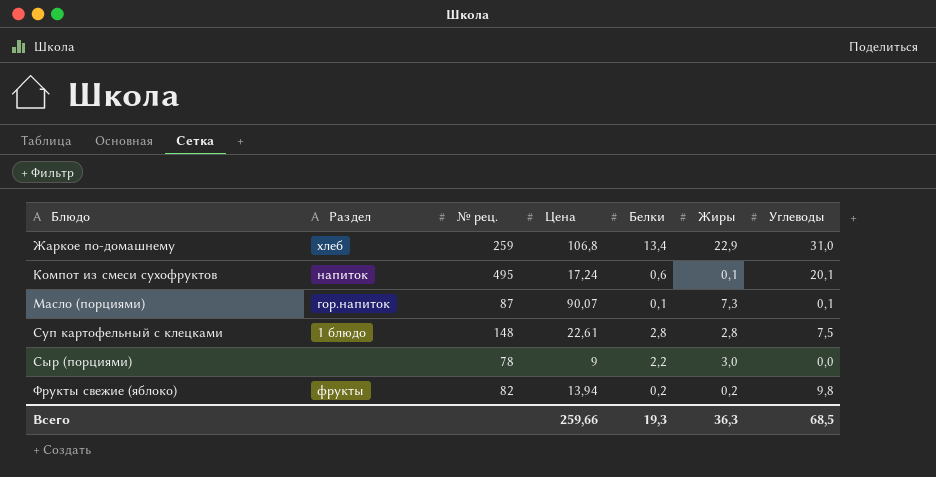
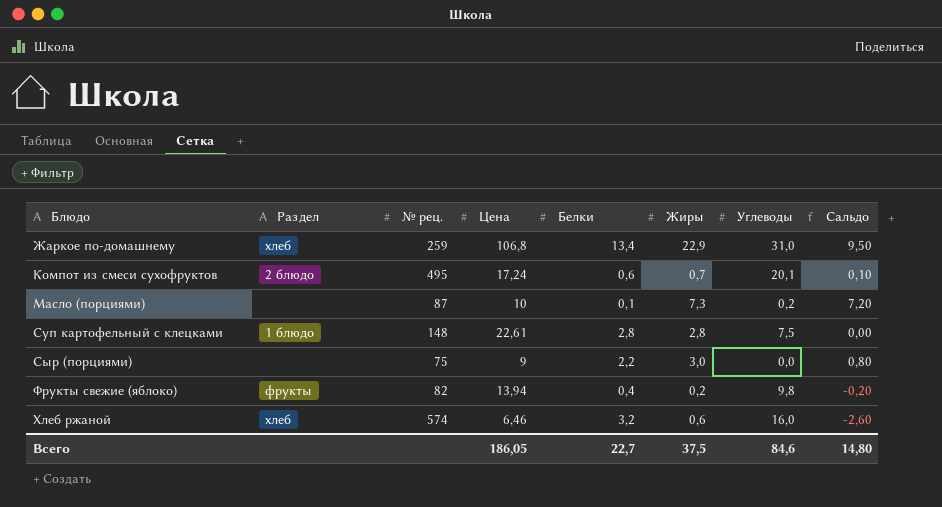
column Сальдо | formula: none -> [Жиры] - [Белки]
Компот из смеси сухофруктов | Раздел: напиток -> 2 блюдо
Компот из смеси сухофруктов | Жиры: 0,1 -> 0,7
Масло (порциями) | Раздел: гор.напиток -> none
Масло (порциями) | Цена: 90,07 -> 10
Масло (порциями) | Углеводы: 0,1 -> 0,2
Сыр (порциями) | № рец.: 78 -> 75
Фрукты свежие (яблоко) | Белки: 0,2 -> 0,4
row Хлеб ржаной: none -> хлеб | 574 | 6,46 | 3,2 | 0,6 | 16,0 | -2,60
Всего | Цена: 259,66 -> 186,05
Всего | Белки: 19,3 -> 22,7
Всего | Жиры: 36,3 -> 37,5
Всего | Углеводы: 68,5 -> 84,6

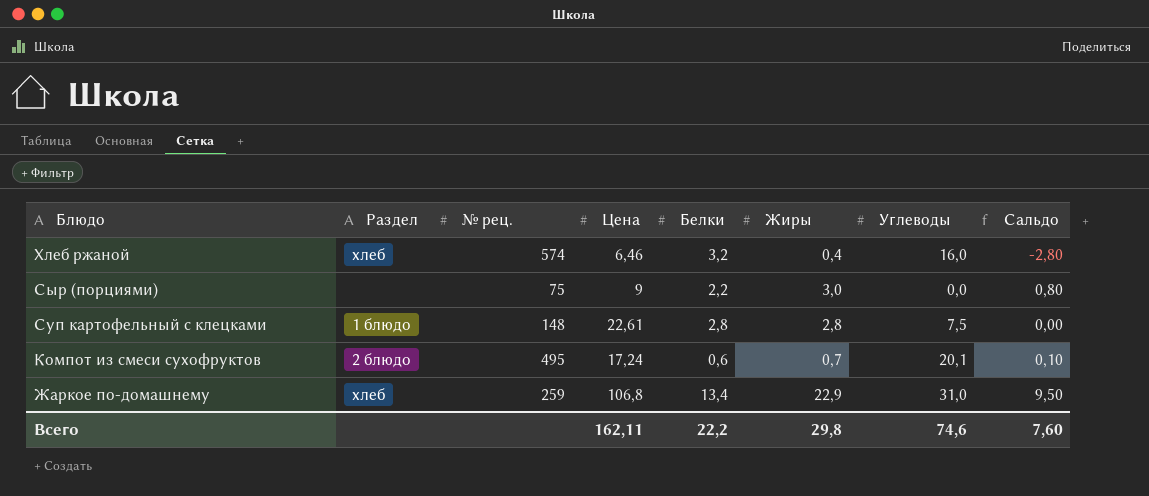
row order: Блюдо ascending -> Блюдо descending
row Масло (порциями): none | 87 | 10 | 0,1 | 7,3 | 0,2 | 7,20 -> none
row Фрукты свежие (яблоко): фрукты | 82 | 13,94 | 0,4 | 0,2 | 9,8 | -0,20 -> none
Хлеб ржаной | Жиры: 0,6 -> 0,4
Хлеб ржаной | Сальдо: -2,60 -> -2,80
Всего | Цена: 186,05 -> 162,11
Всего | Белки: 22,7 -> 22,2
Всего | Жиры: 37,5 -> 29,8
Всего | Углеводы: 84,6 -> 74,6
Всего | Сальдо: 14,80 -> 7,60

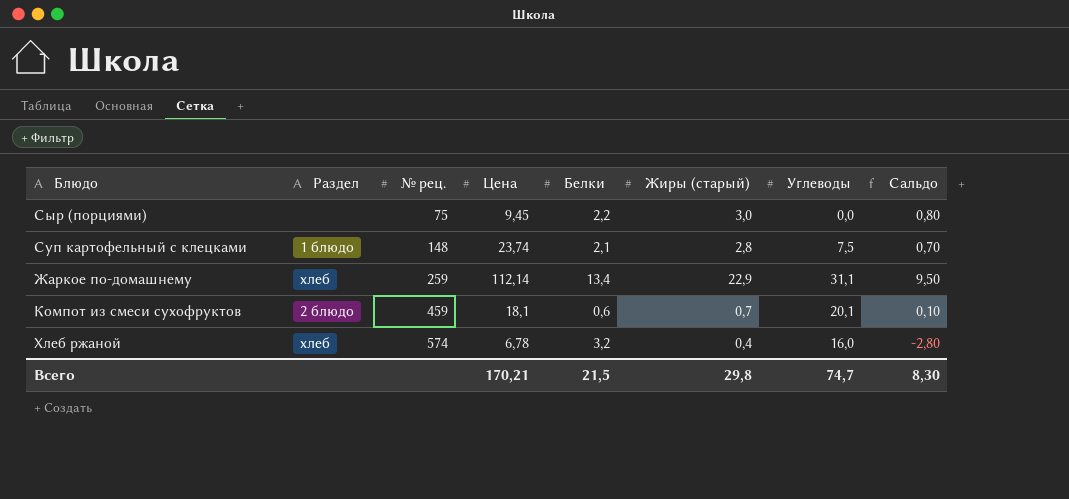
row order: Блюдо descending -> № рец. ascending
column name: Жиры -> Жиры (старый)
Сыр (порциями) | Цена: 9 -> 9,45
Суп картофельный с клецками | Цена: 22,61 -> 23,74
Суп картофельный с клецками | Белки: 2,8 -> 2,1
Суп картофельный с клецками | Сальдо: 0,00 -> 0,70
Жаркое по-домашнему | Цена: 106,8 -> 112,14
Жаркое по-домашнему | Углеводы: 31,0 -> 31,1
Компот из смеси сухофруктов | № рец.: 495 -> 459
Компот из смеси сухофруктов | Цена: 17,24 -> 18,1
Хлеб ржаной | Цена: 6,46 -> 6,78
Всего | Цена: 162,11 -> 170,21
Всего | Белки: 22,2 -> 21,5
Всего | Углеводы: 74,6 -> 74,7
Всего | Сальдо: 7,60 -> 8,30

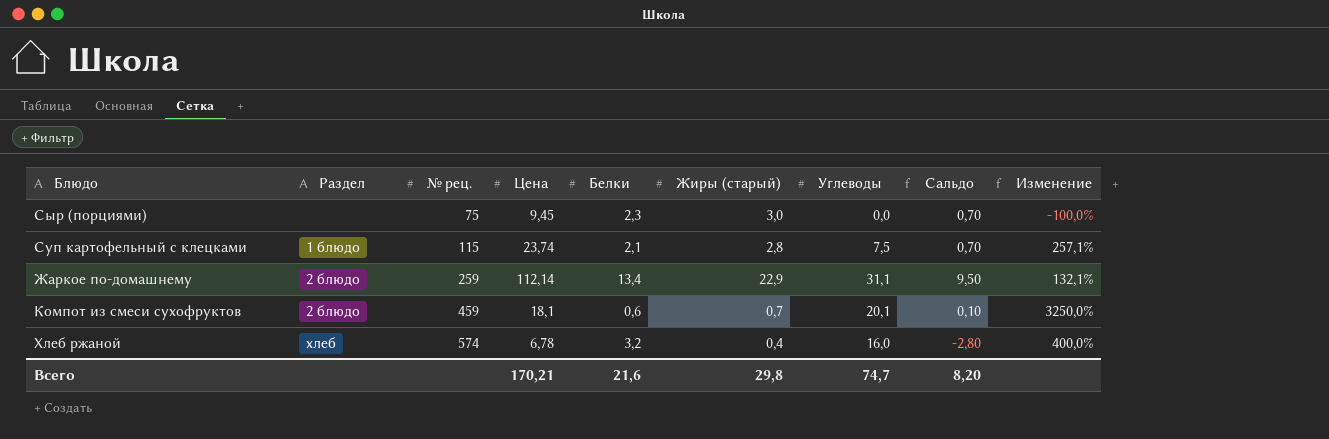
column Изменение | formula: none -> ([Углеводы] - [Белки]) / [Белки]
Сыр (порциями) | Белки: 2,2 -> 2,3
Сыр (порциями) | Сальдо: 0,80 -> 0,70
Суп картофельный с клецками | № рец.: 148 -> 115
Жаркое по-домашнему | Раздел: хлеб -> 2 блюдо
Всего | Белки: 21,5 -> 21,6
Всего | Сальдо: 8,30 -> 8,20

